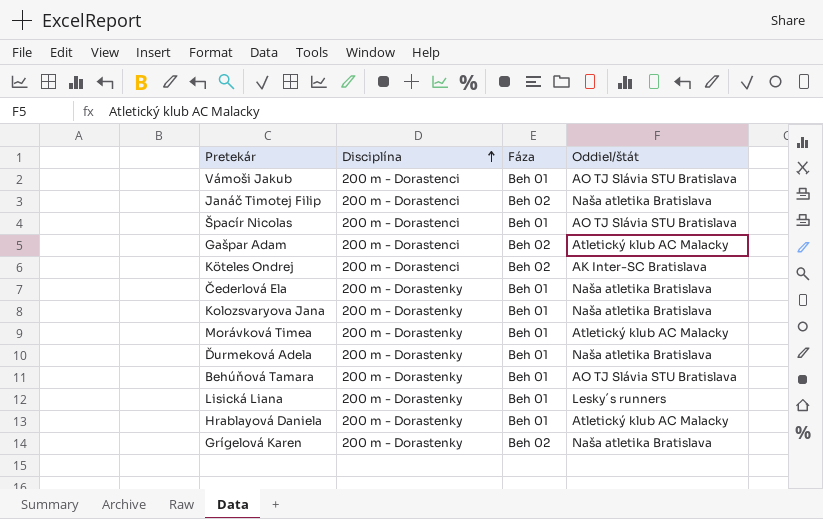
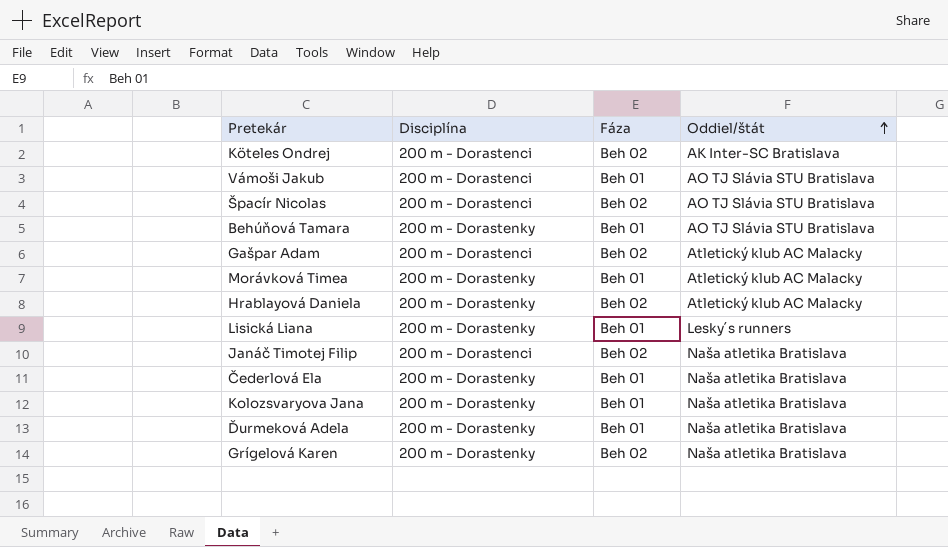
row order: Disciplína ascending -> Oddiel/štát ascending
Špacír Nicolas | Fáza: Beh 01 -> Beh 02
Hrablayová Daniela | Fáza: Beh 01 -> Beh 02

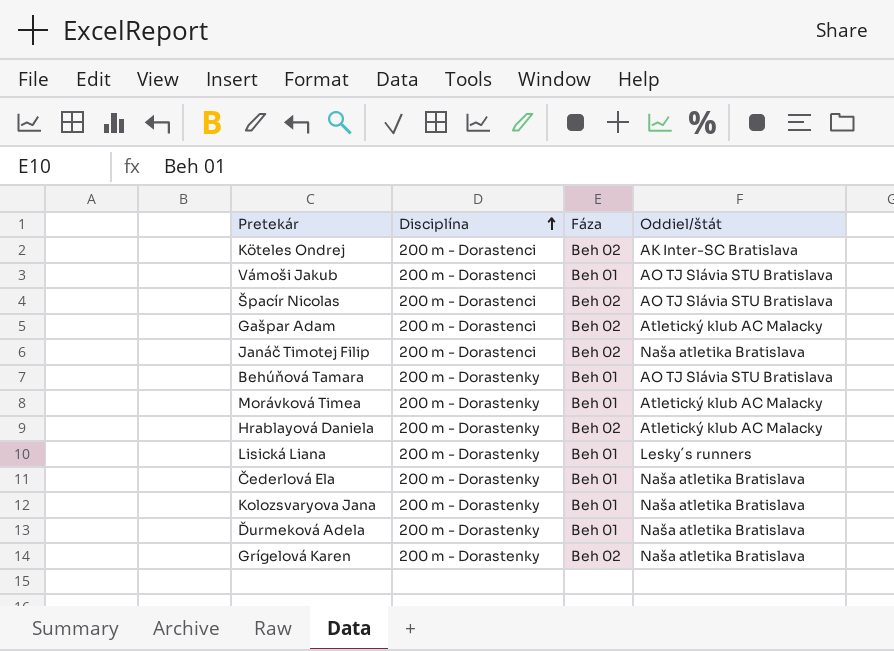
row order: Oddiel/štát ascending -> Disciplína ascending

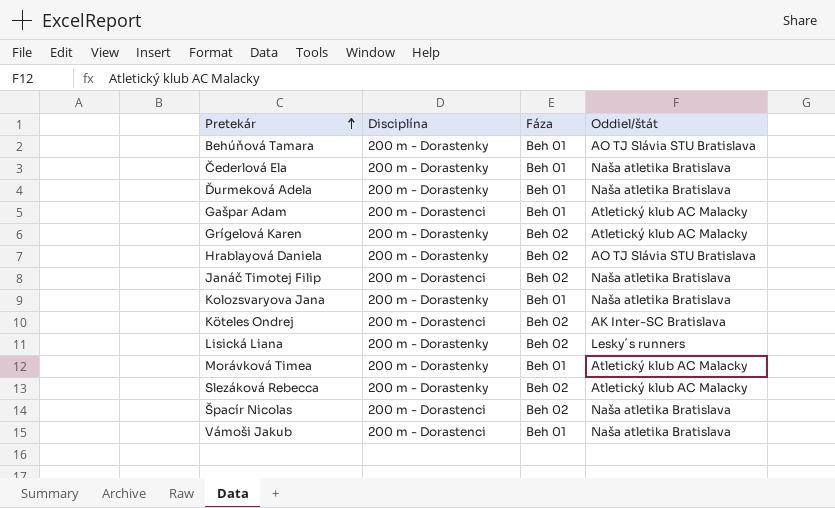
row order: Disciplína ascending -> Pretekár ascending
Gašpar Adam | Fáza: Beh 02 -> Beh 01
Grígelová Karen | Oddiel/štát: Naša atletika Bratislava -> Atletický klub AC Malacky
Hrablayová Daniela | Oddiel/štát: Atletický klub AC Malacky -> AO TJ Slávia STU Bratislava
Lisická Liana | Fáza: Beh 01 -> Beh 02
row Slezáková Rebecca: none -> 200 m - Dorastenky | Beh 02 | Atletický klub AC Malacky
Špacír Nicolas | Oddiel/štát: AO TJ Slávia STU Bratislava -> Naša atletika Bratislava
Vámoši Jakub | Oddiel/štát: AO TJ Slávia STU Bratislava -> Naša atletika Bratislava

